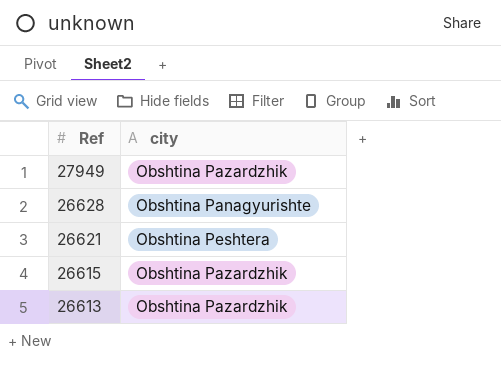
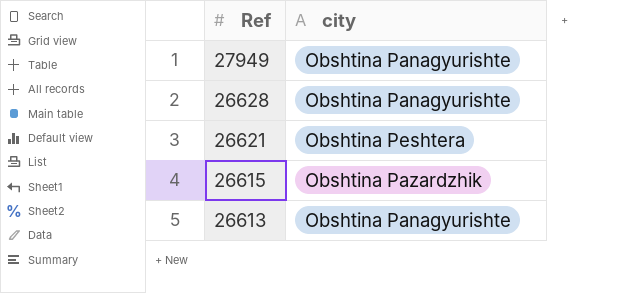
27949 | city: Obshtina Pazardzhik -> Obshtina Panagyurishte
26613 | city: Obshtina Pazardzhik -> Obshtina Panagyurishte

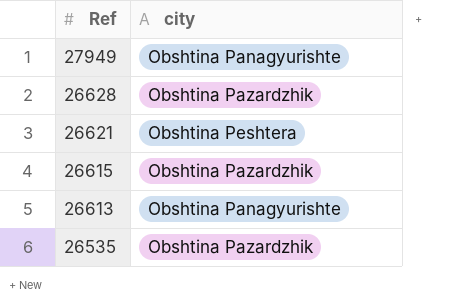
26628 | city: Obshtina Panagyurishte -> Obshtina Pazardzhik
row 26535: none -> Obshtina Pazardzhik

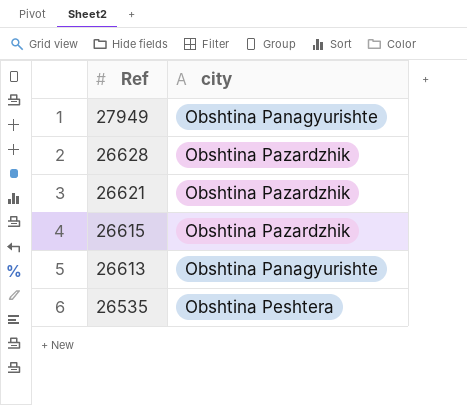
26621 | city: Obshtina Peshtera -> Obshtina Pazardzhik
26535 | city: Obshtina Pazardzhik -> Obshtina Peshtera

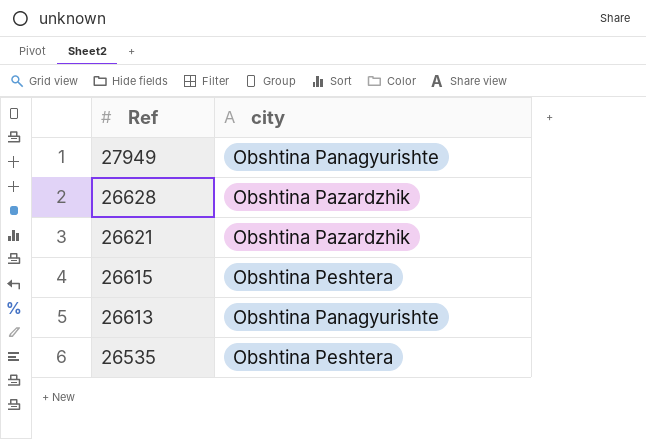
26615 | city: Obshtina Pazardzhik -> Obshtina Peshtera

